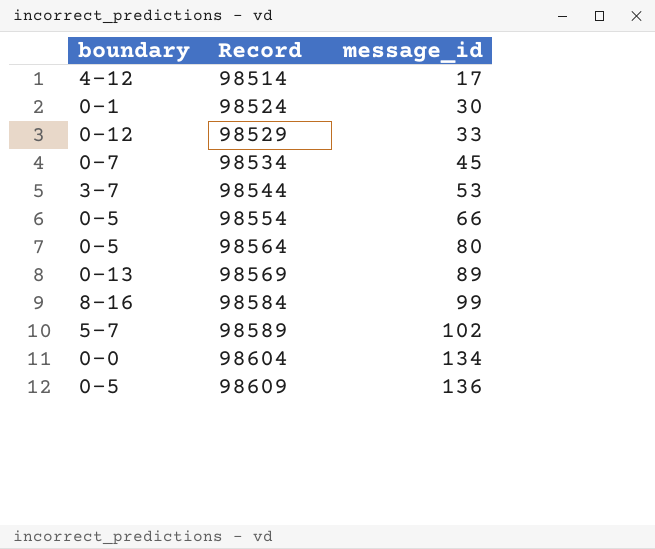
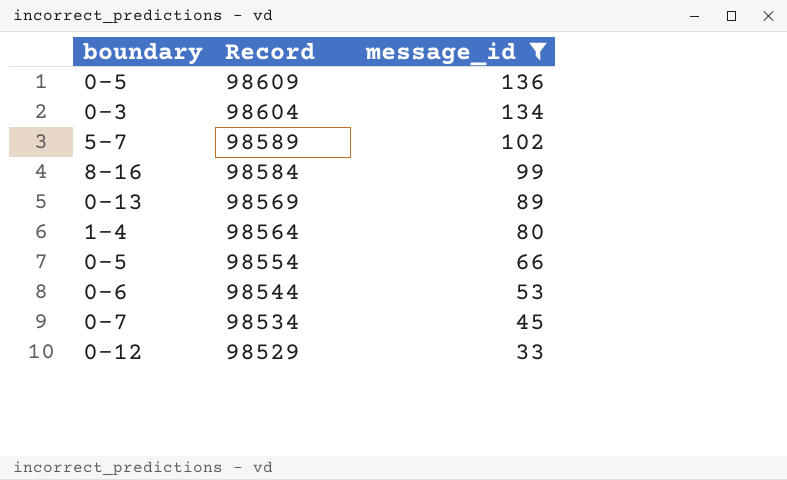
filter: none -> message_id >= 33
row order: Record ascending -> Record descending
98604 | boundary: 0-0 -> 0-3
98564 | boundary: 0-5 -> 1-4
98544 | boundary: 3-7 -> 0-6

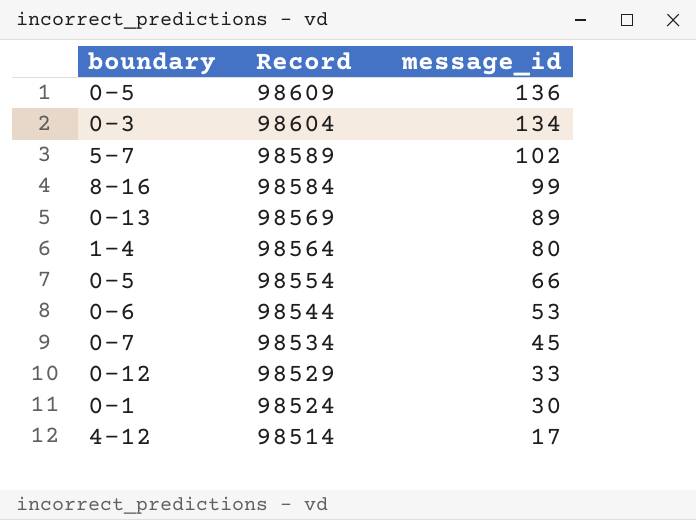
filter: message_id >= 33 -> none

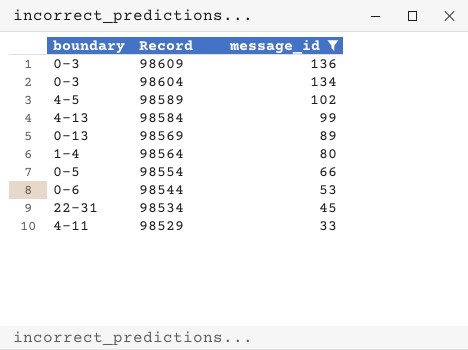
filter: none -> message_id >= 33
98609 | boundary: 0-5 -> 0-3
98589 | boundary: 5-7 -> 4-5
98584 | boundary: 8-16 -> 4-13
98534 | boundary: 0-7 -> 22-31
98529 | boundary: 0-12 -> 4-11

